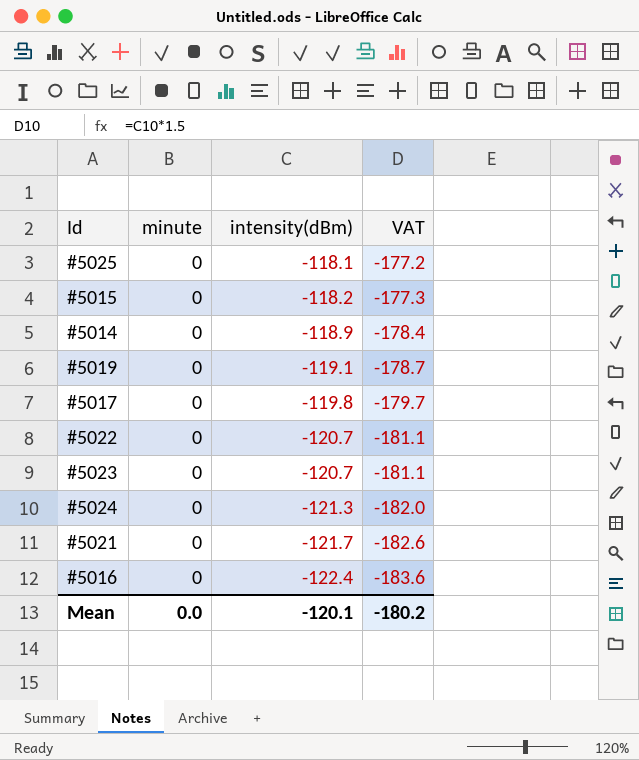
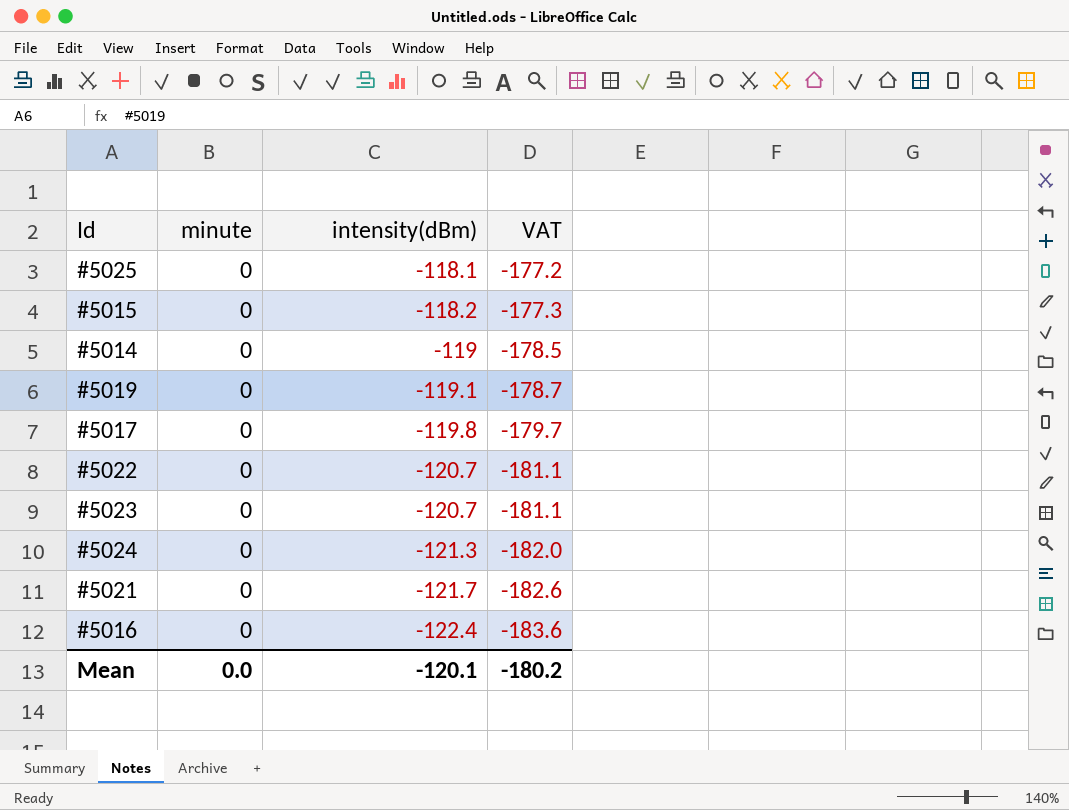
#5014 | intensity(dBm): -118.9 -> -119
#5014 | VAT: -178.4 -> -178.5

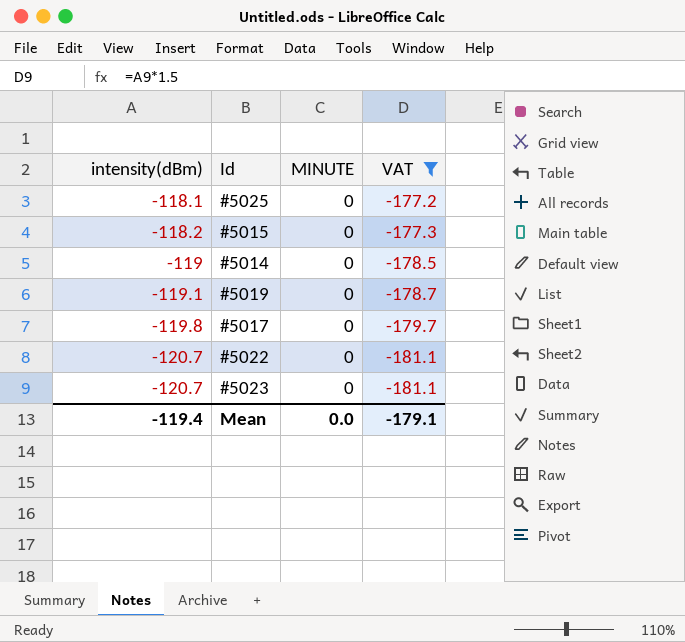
filter: none -> VAT >= -181.1
column intensity(dBm) | position: 3 -> 1
column name: minute -> MINUTE
Mean | intensity(dBm): -120.1 -> -119.4
Mean | VAT: -180.2 -> -179.1

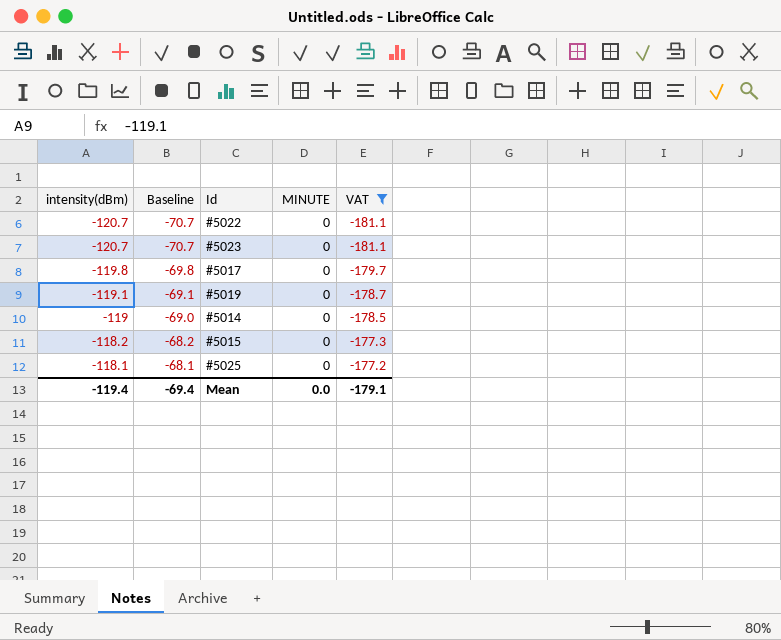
row order: intensity(dBm) descending -> intensity(dBm) ascending
column Baseline | formula: none -> [intensity(dBm)] + 50

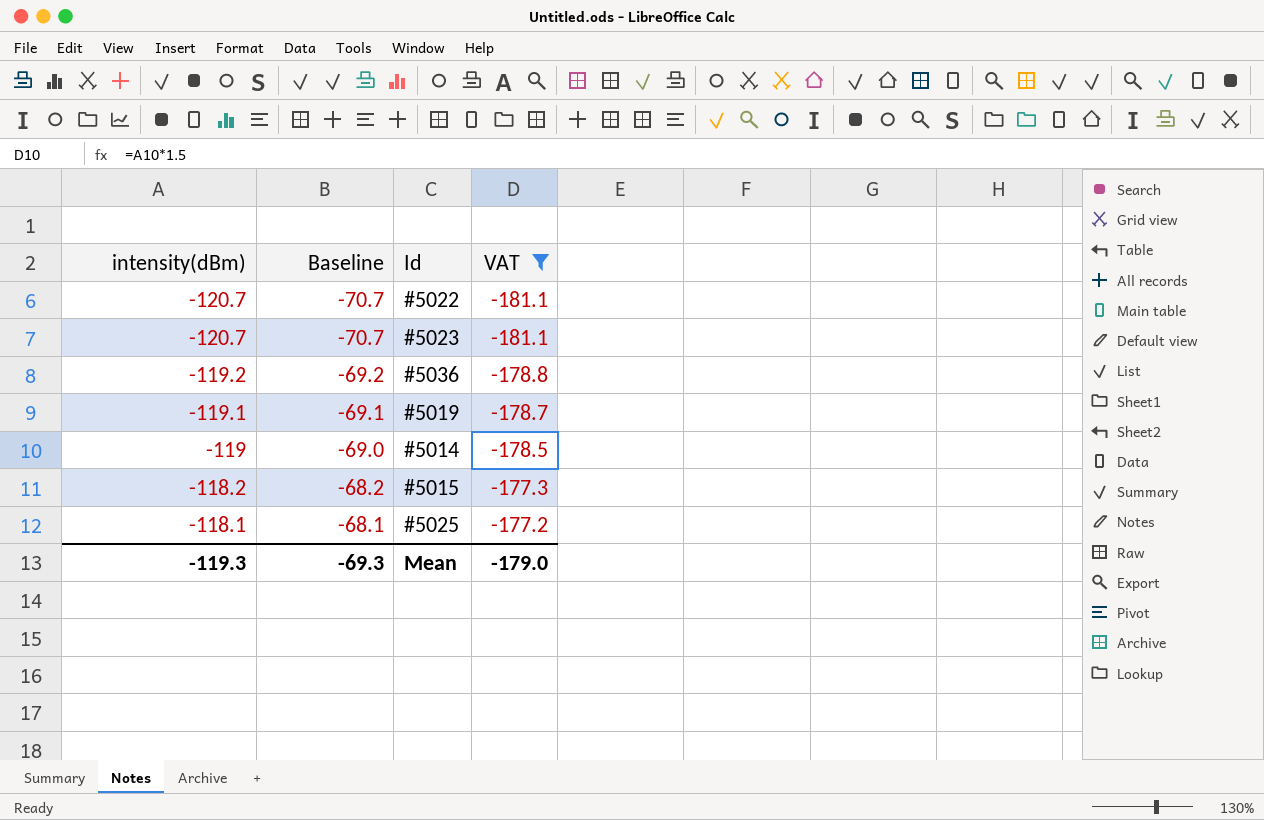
column MINUTE | position: 4 -> none
row #5017: -119.8 | -69.8 | 0 | -179.7 -> none
row #5036: none -> -119.2 | -69.2 | -178.8
Mean | intensity(dBm): -119.4 -> -119.3
Mean | Baseline: -69.4 -> -69.3
Mean | VAT: -179.1 -> -179.0

